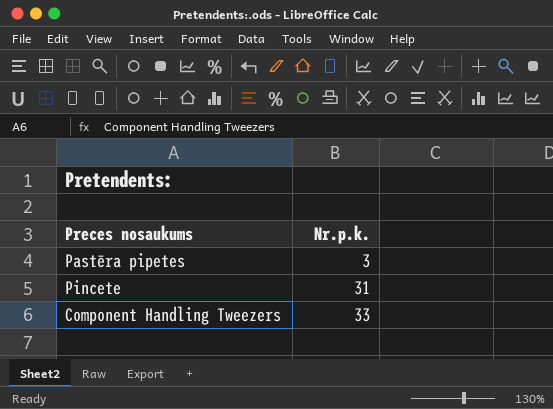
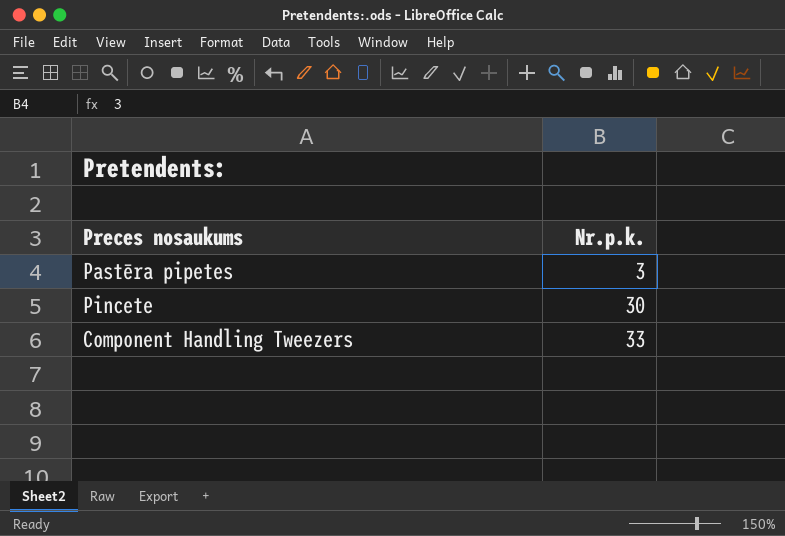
Pincete | Nr.p.k.: 31 -> 30

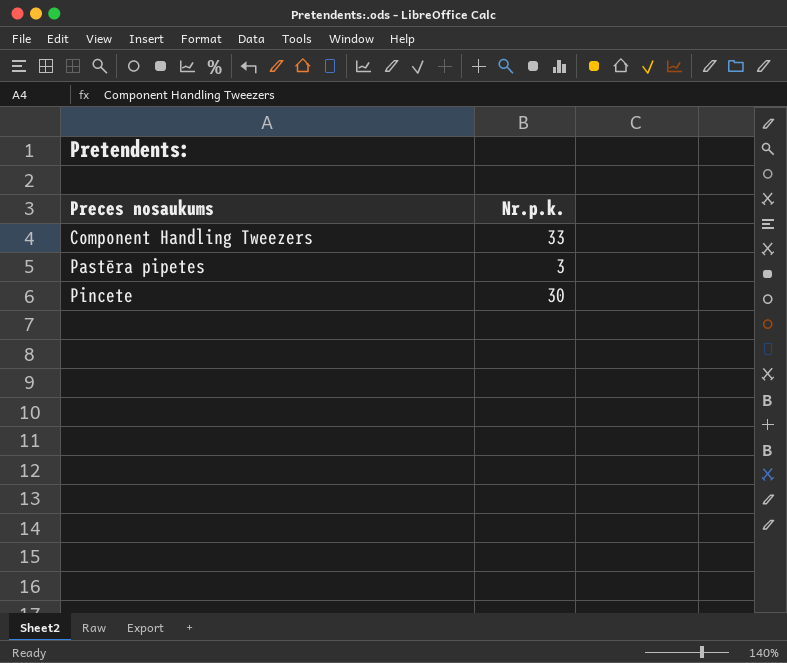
row order: Nr.p.k. ascending -> Preces nosaukums ascending

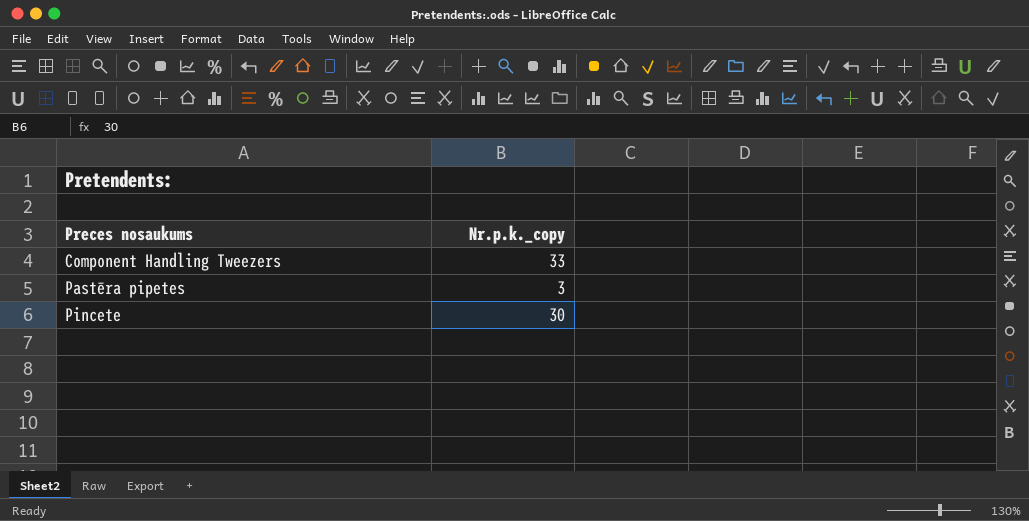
column name: Nr.p.k. -> Nr.p.k._copy

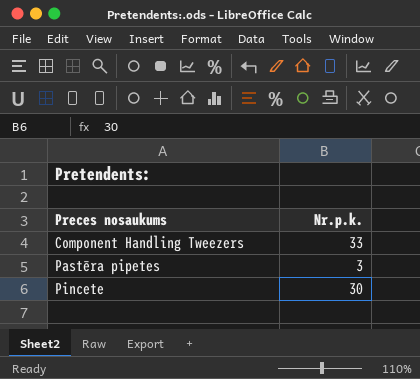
column name: Nr.p.k._copy -> Nr.p.k.

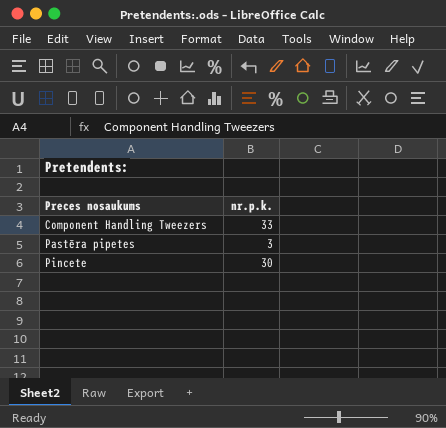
column name: Nr.p.k. -> nr.p.k.

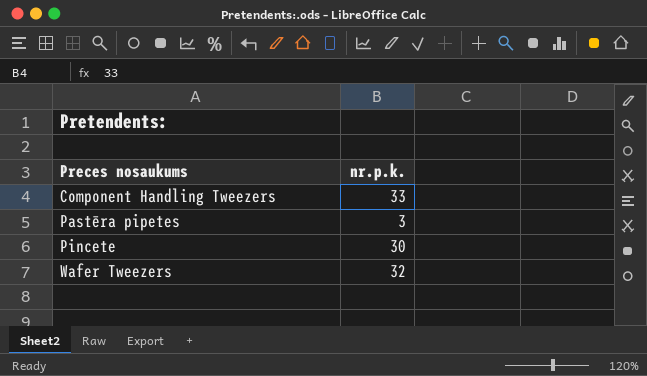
row Wafer Tweezers: none -> 32

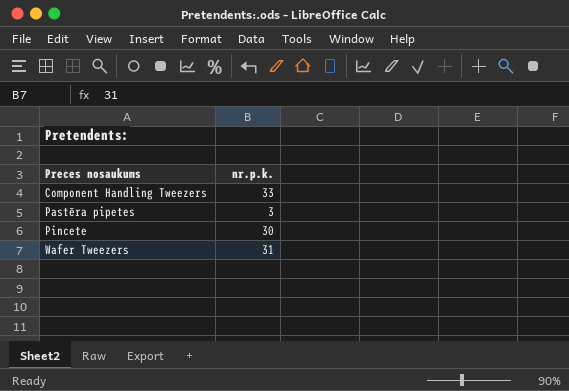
Wafer Tweezers | nr.p.k.: 32 -> 31

